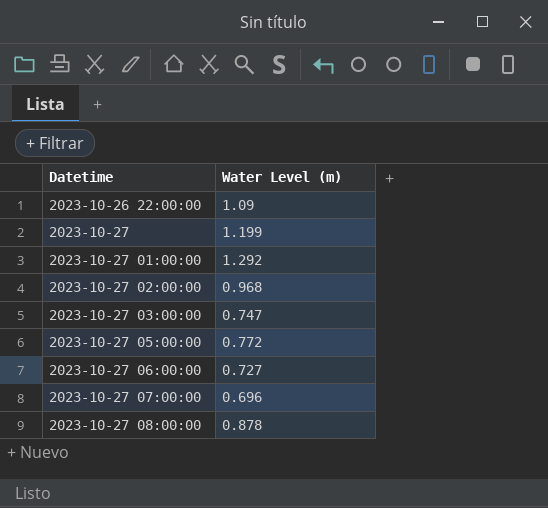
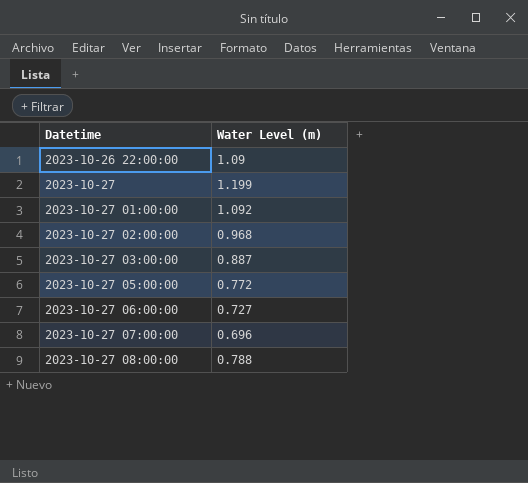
2023-10-27 01:00:00 | Water Level (m): 1.292 -> 1.092
2023-10-27 03:00:00 | Water Level (m): 0.747 -> 0.887
2023-10-27 08:00:00 | Water Level (m): 0.878 -> 0.788

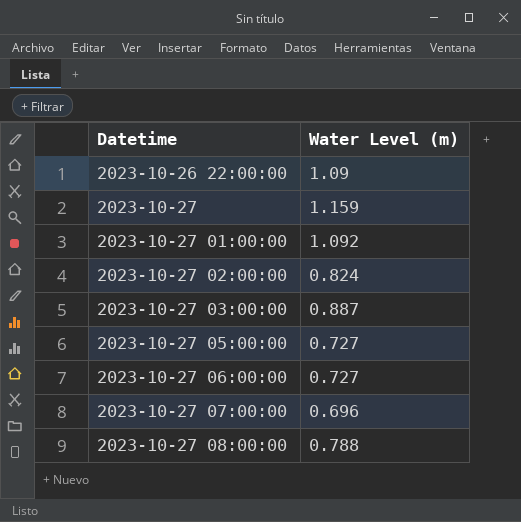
2023-10-27 | Water Level (m): 1.199 -> 1.159
2023-10-27 02:00:00 | Water Level (m): 0.968 -> 0.824
2023-10-27 05:00:00 | Water Level (m): 0.772 -> 0.727

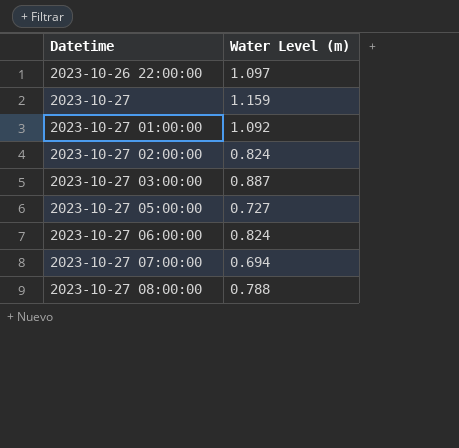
2023-10-26 22:00:00 | Water Level (m): 1.09 -> 1.097
2023-10-27 06:00:00 | Water Level (m): 0.727 -> 0.824
2023-10-27 07:00:00 | Water Level (m): 0.696 -> 0.694

